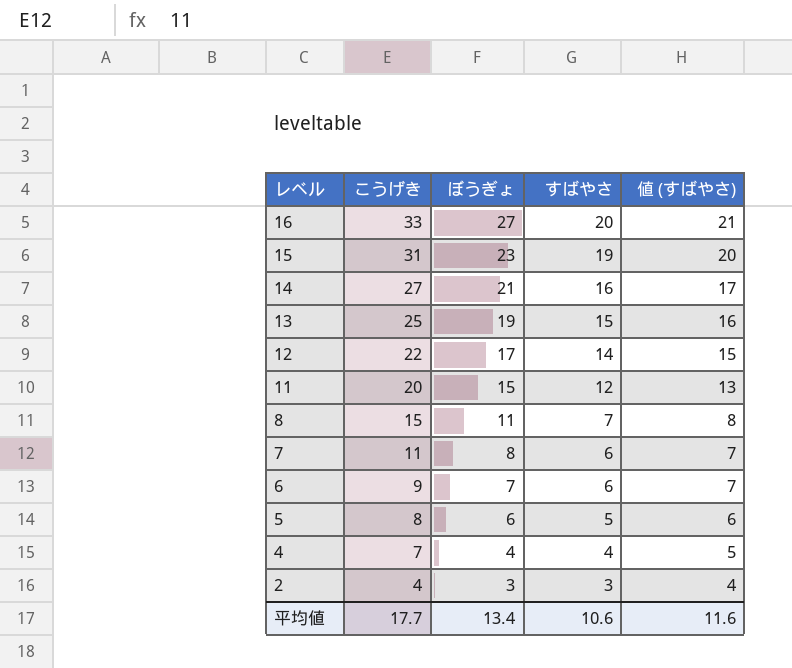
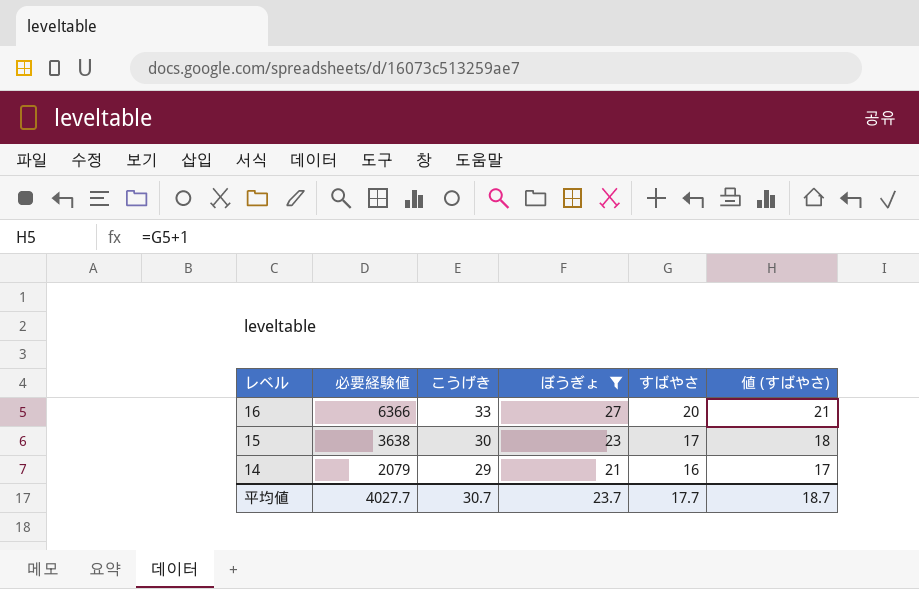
filter: none -> ぼうぎょ >= 21
column 必要経験値 | position: none -> 2
15 | こうげき: 31 -> 30
15 | すばやさ: 19 -> 17
15 | 値 (すばやさ): 20 -> 18
14 | こうげき: 27 -> 29
平均値 | こうげき: 17.7 -> 30.7
平均値 | ぼうぎょ: 13.4 -> 23.7
平均値 | すばやさ: 10.6 -> 17.7
平均値 | 値 (すばやさ): 11.6 -> 18.7

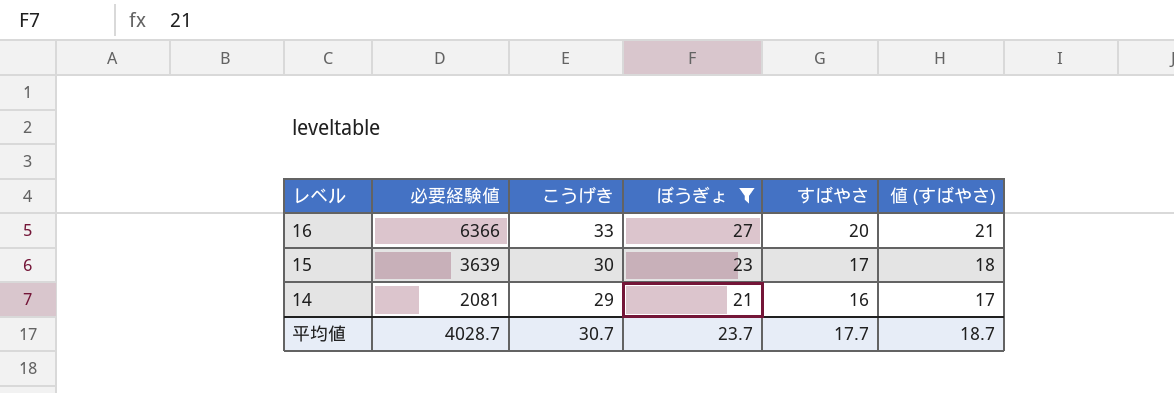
15 | 必要経験値: 3638 -> 3639
14 | 必要経験値: 2079 -> 2081
平均値 | 必要経験値: 4027.7 -> 4028.7

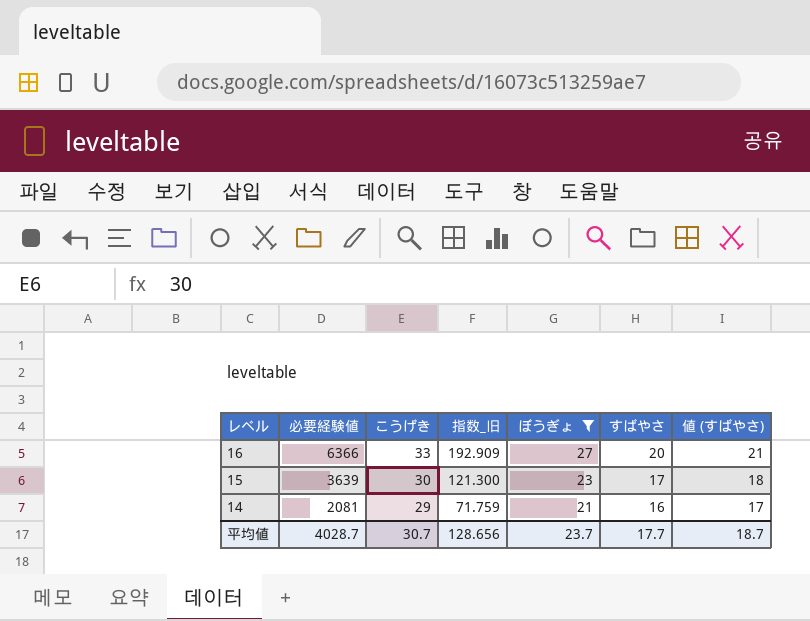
column 指数_旧 | formula: none -> [必要経験値] / [こうげき]

